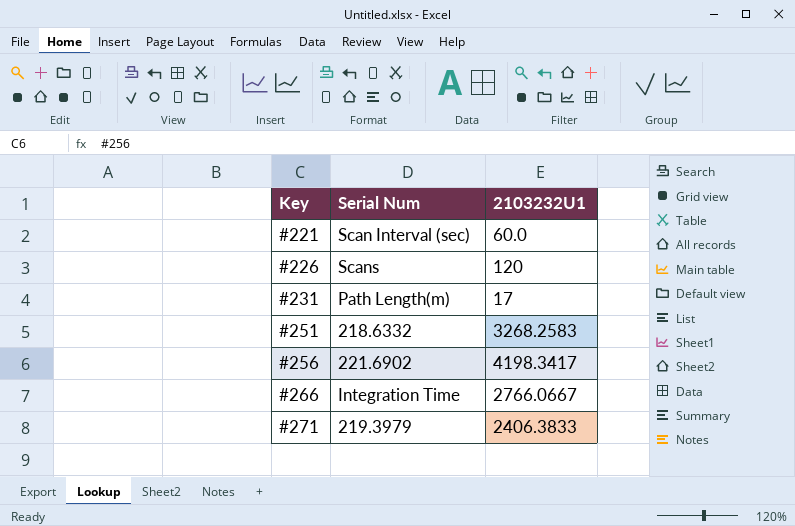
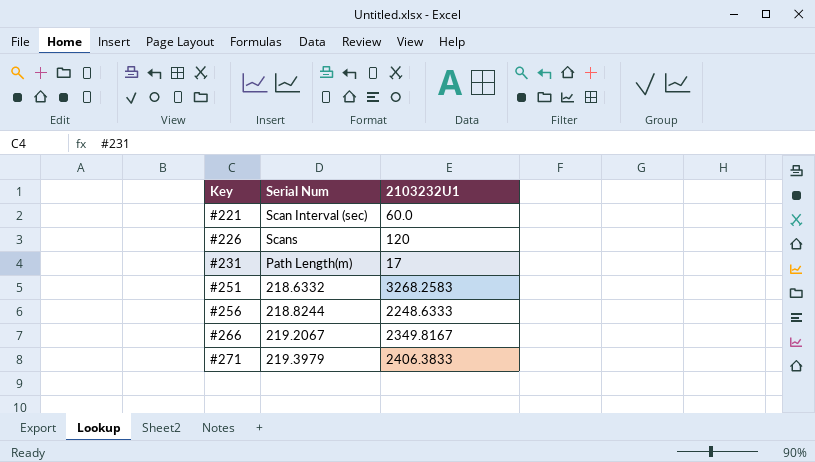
#256 | Serial Num: 221.6902 -> 218.8244
#256 | 2103232U1: 4198.3417 -> 2248.6333
#266 | Serial Num: Integration Time -> 219.2067
#266 | 2103232U1: 2766.0667 -> 2349.8167

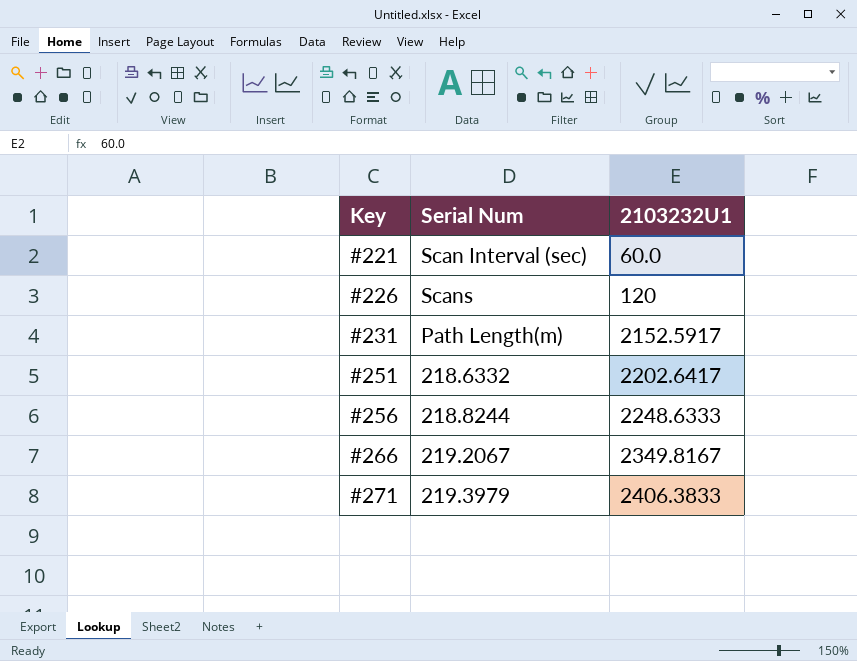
#231 | 2103232U1: 17 -> 2152.5917
#251 | 2103232U1: 3268.2583 -> 2202.6417

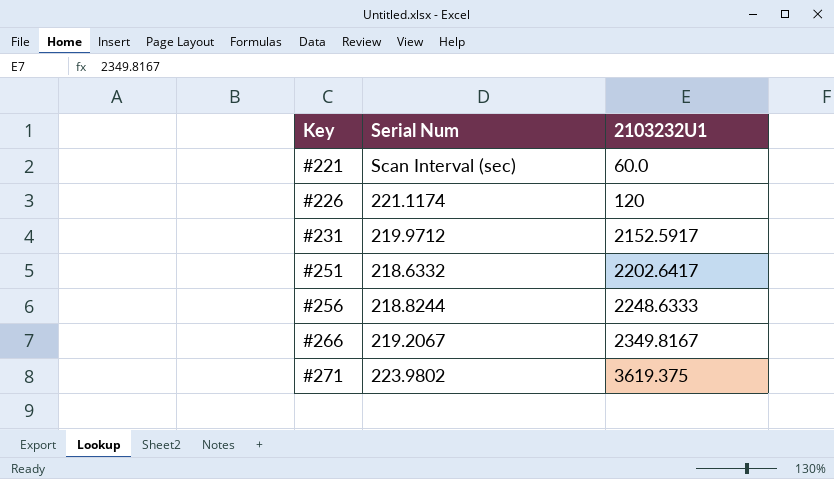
#226 | Serial Num: Scans -> 221.1174
#231 | Serial Num: Path Length(m) -> 219.9712
#271 | Serial Num: 219.3979 -> 223.9802
#271 | 2103232U1: 2406.3833 -> 3619.375

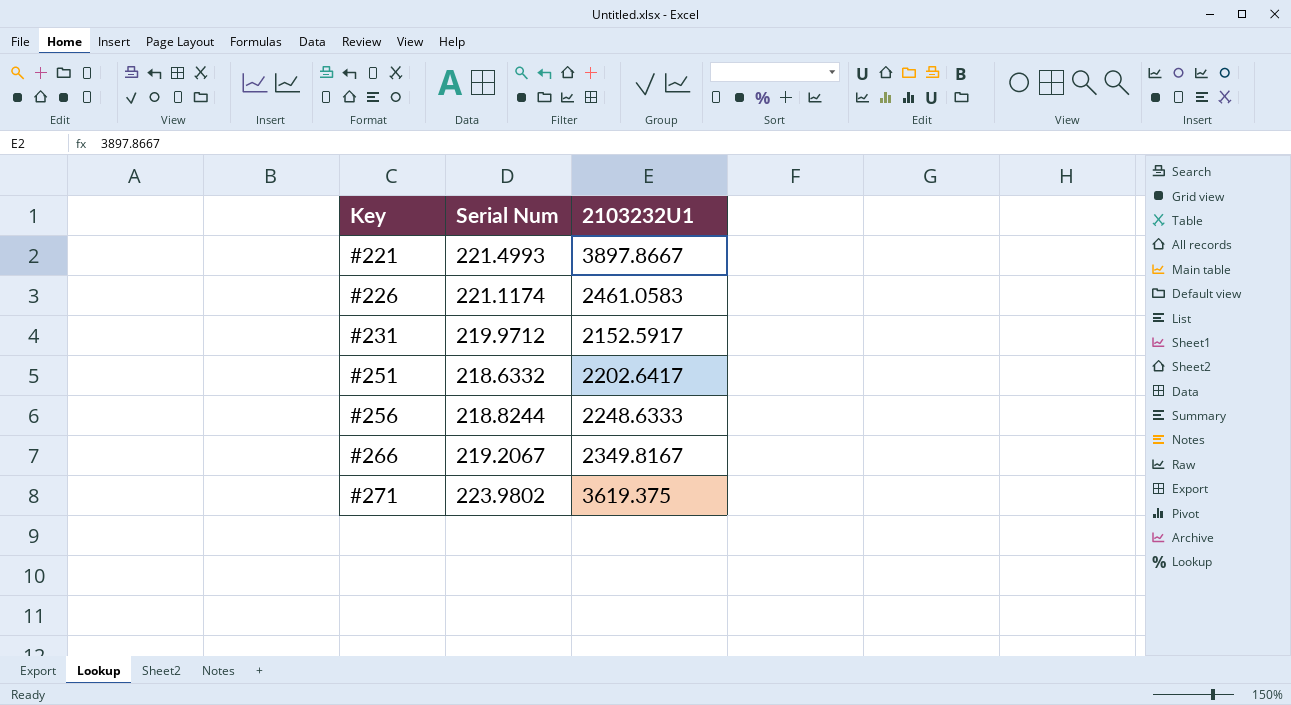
#221 | Serial Num: Scan Interval (sec) -> 221.4993
#221 | 2103232U1: 60.0 -> 3897.8667
#226 | 2103232U1: 120 -> 2461.0583

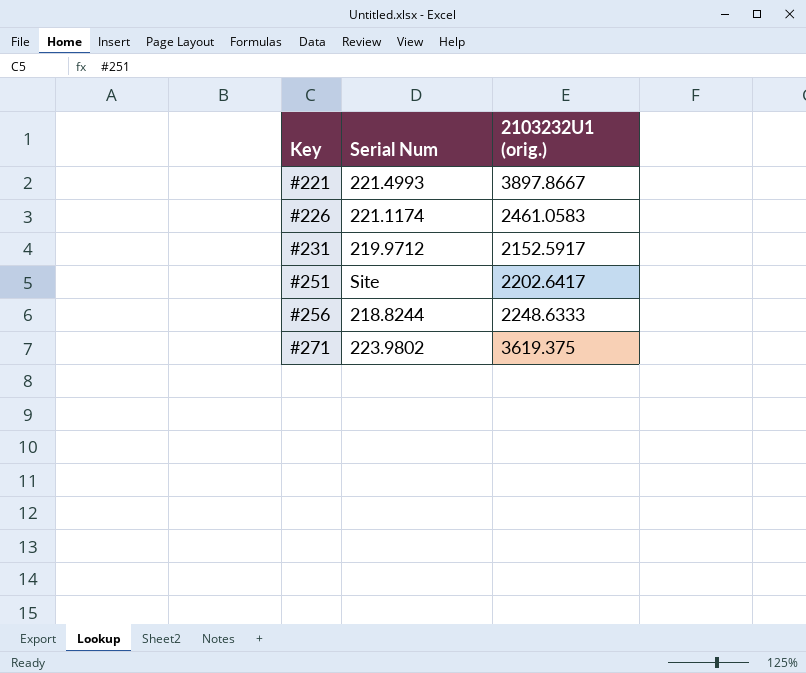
column name: 2103232U1 -> 2103232U1 (orig.)
row #266: 219.2067 | 2349.8167 -> none
#251 | Serial Num: 218.6332 -> Site

